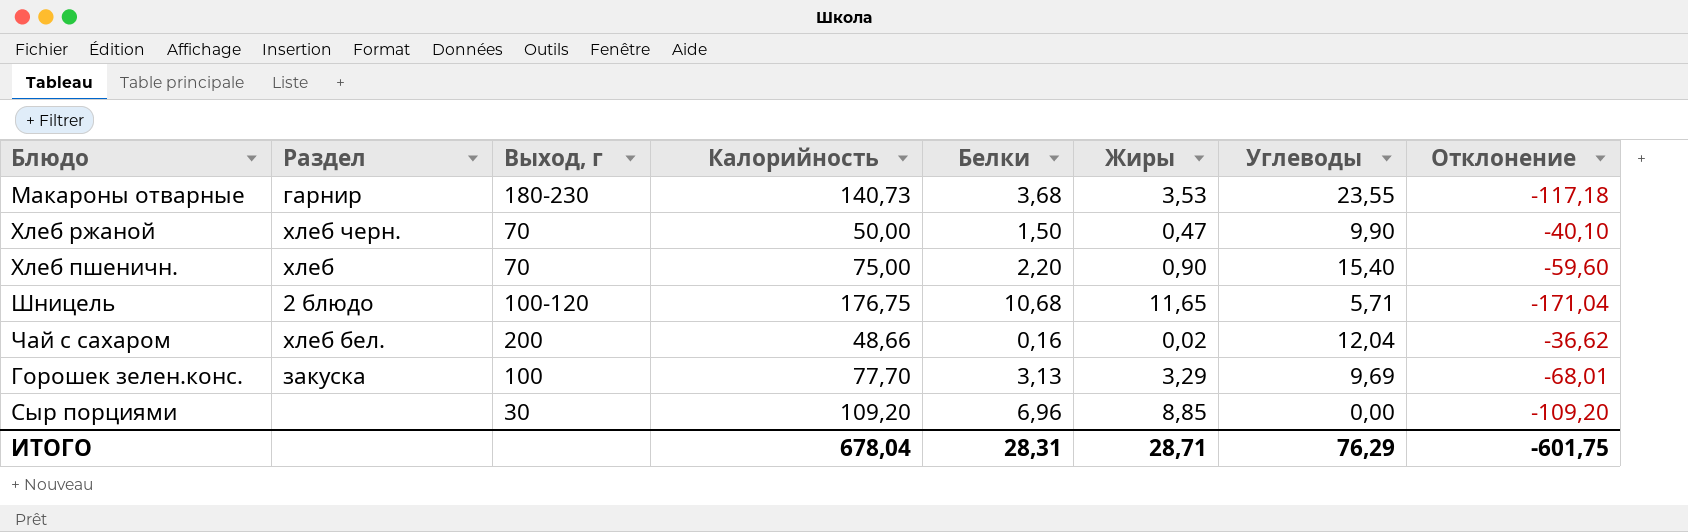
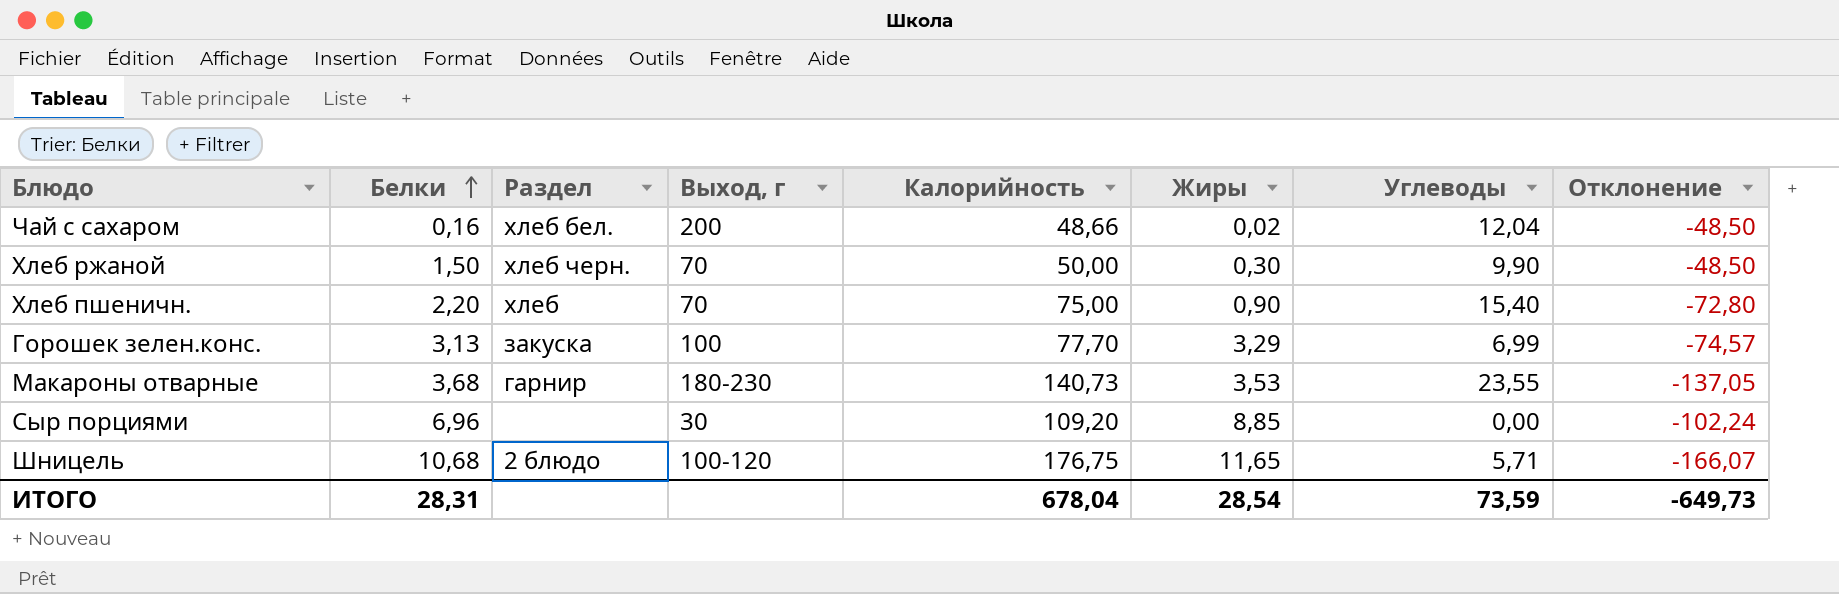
row order: none -> Белки ascending
column Белки | position: 5 -> 2
column Отклонение | formula: [Углеводы] - [Калорийность] -> [Белки] - [Калорийность]
Хлеб ржаной | Жиры: 0,47 -> 0,30
Горошек зелен.конс. | Углеводы: 9,69 -> 6,99
ИТОГО | Жиры: 28,71 -> 28,54
ИТОГО | Углеводы: 76,29 -> 73,59
ИТОГО | Отклонение: -601,75 -> -649,73

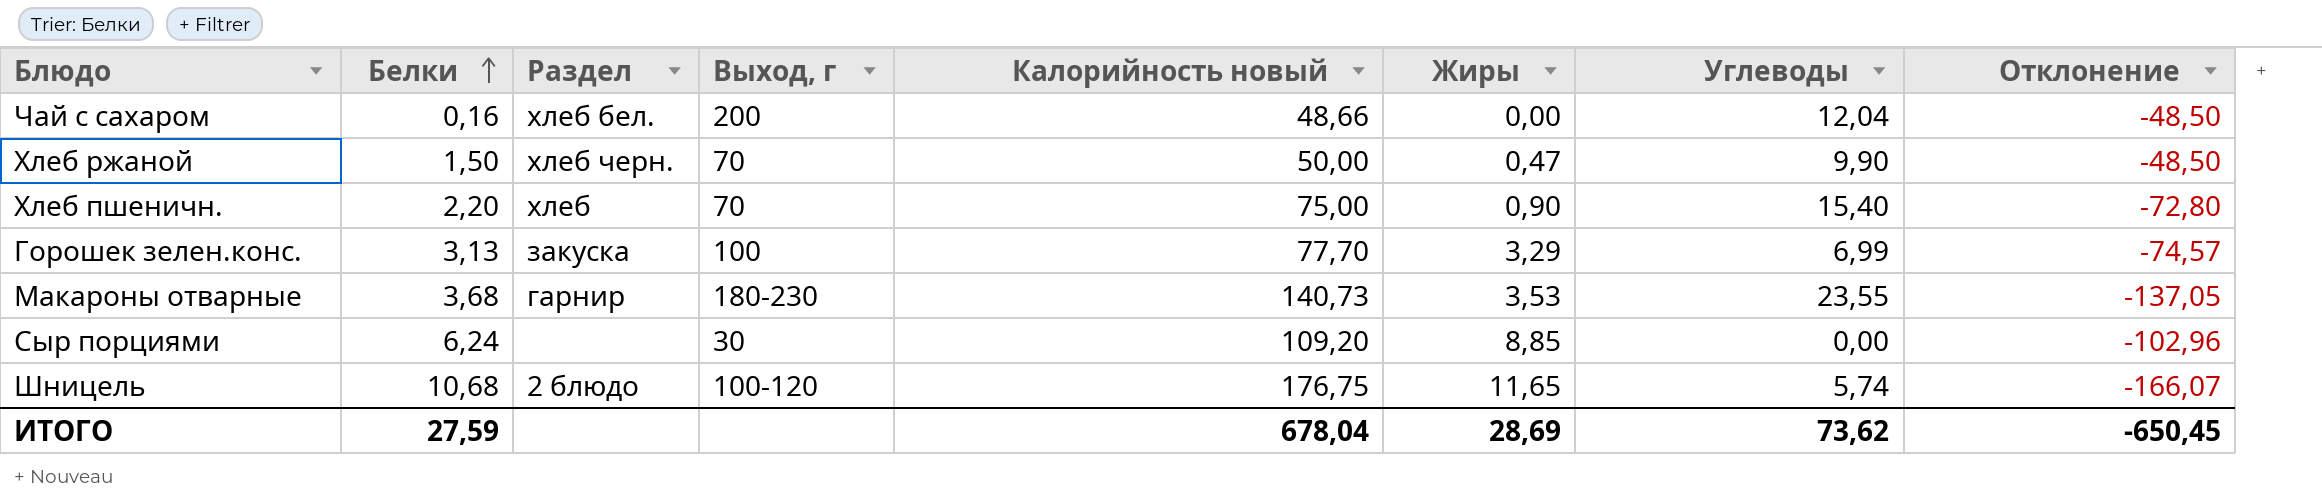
column name: Калорийность -> Калорийность новый
Чай с сахаром | Жиры: 0,02 -> 0,00
Хлеб ржаной | Жиры: 0,30 -> 0,47
Сыр порциями | Белки: 6,96 -> 6,24
Сыр порциями | Отклонение: -102,24 -> -102,96
Шницель | Углеводы: 5,71 -> 5,74
ИТОГО | Белки: 28,31 -> 27,59
ИТОГО | Жиры: 28,54 -> 28,69
ИТОГО | Углеводы: 73,59 -> 73,62
ИТОГО | Отклонение: -649,73 -> -650,45

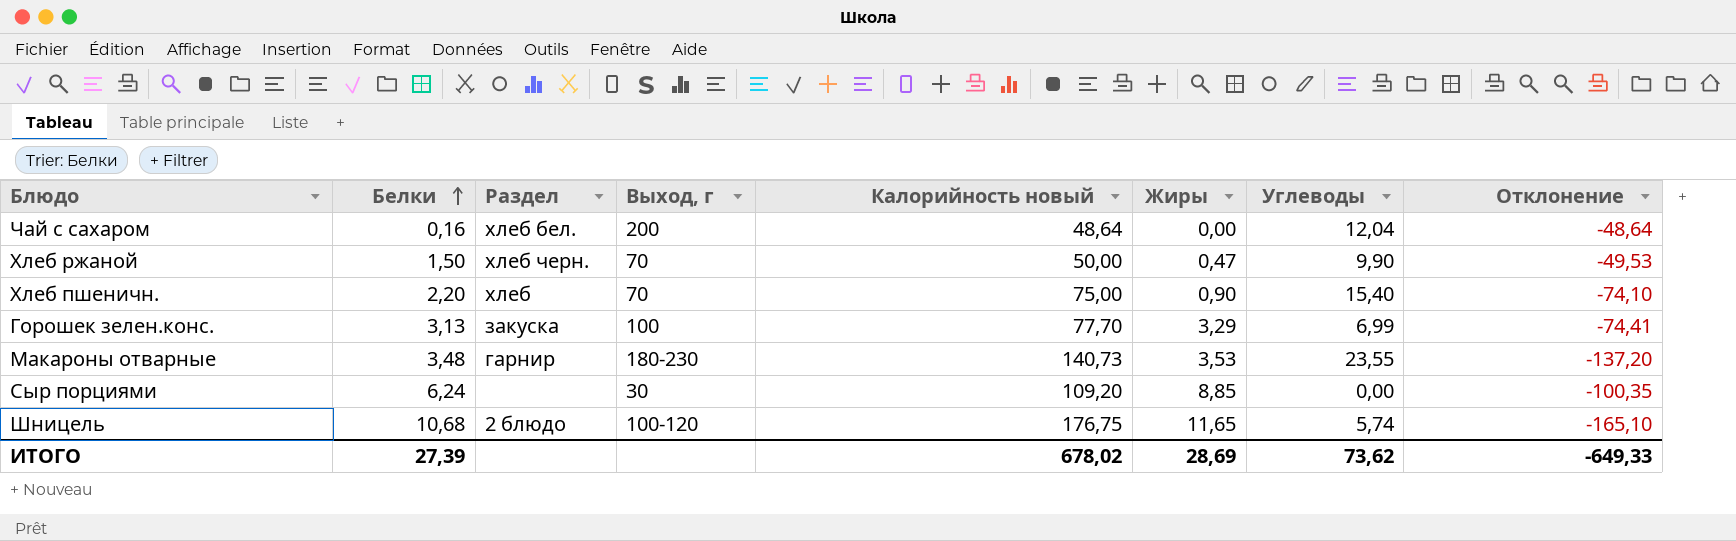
column Отклонение | formula: [Белки] - [Калорийность новый] -> [Жиры] - [Калорийность новый]
Чай с сахаром | Калорийность новый: 48,66 -> 48,64
Макароны отварные | Белки: 3,68 -> 3,48
ИТОГО | Белки: 27,59 -> 27,39
ИТОГО | Калорийность новый: 678,04 -> 678,02
ИТОГО | Отклонение: -650,45 -> -649,33

